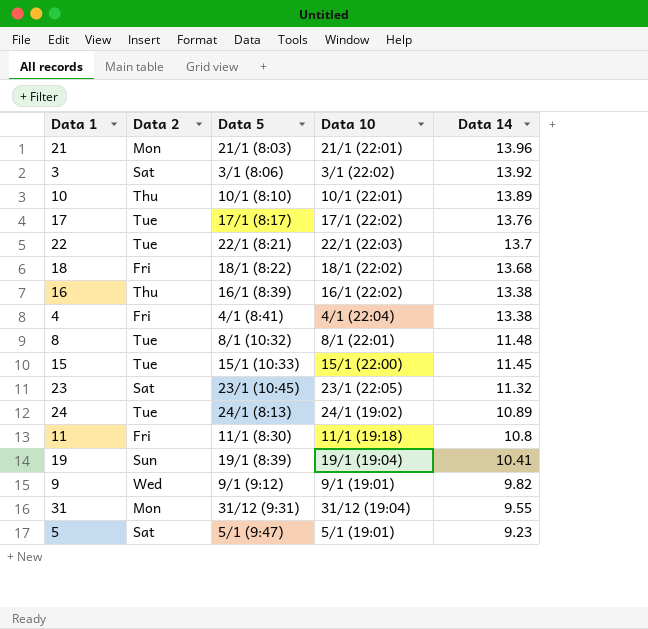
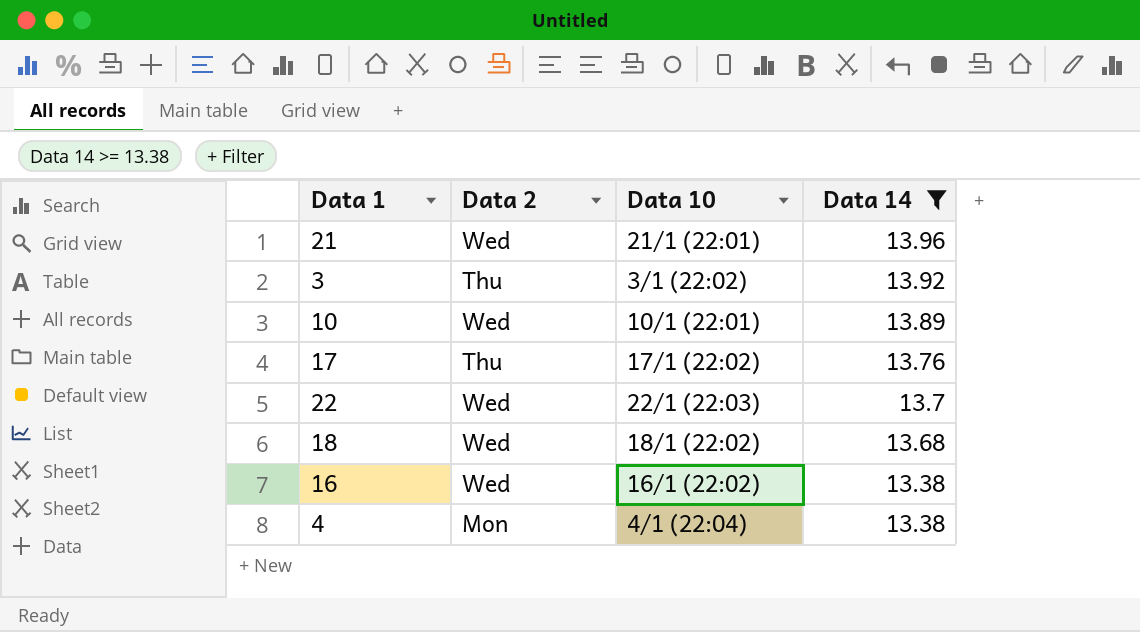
filter: none -> Data 14 >= 13.38
column Data 5 | position: 3 -> none
21 | Data 2: Mon -> Wed
3 | Data 2: Sat -> Thu
10 | Data 2: Thu -> Wed
17 | Data 2: Tue -> Thu
22 | Data 2: Tue -> Wed
18 | Data 2: Fri -> Wed
16 | Data 2: Thu -> Wed
4 | Data 2: Fri -> Mon

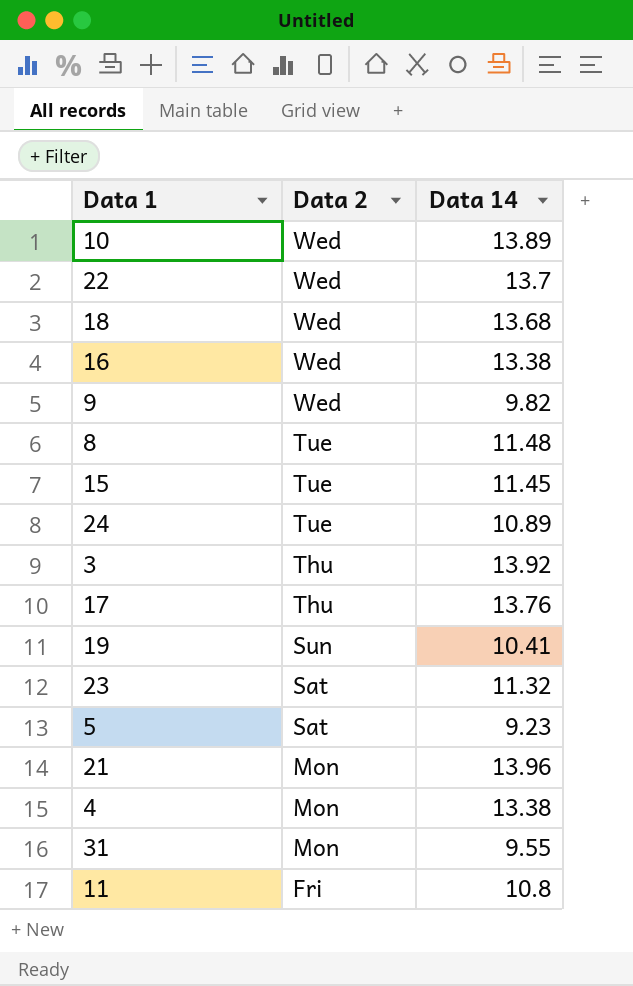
filter: Data 14 >= 13.38 -> none
row order: Data 14 descending -> Data 2 descending
column Data 10 | position: 3 -> none
21 | Data 2: Wed -> Mon

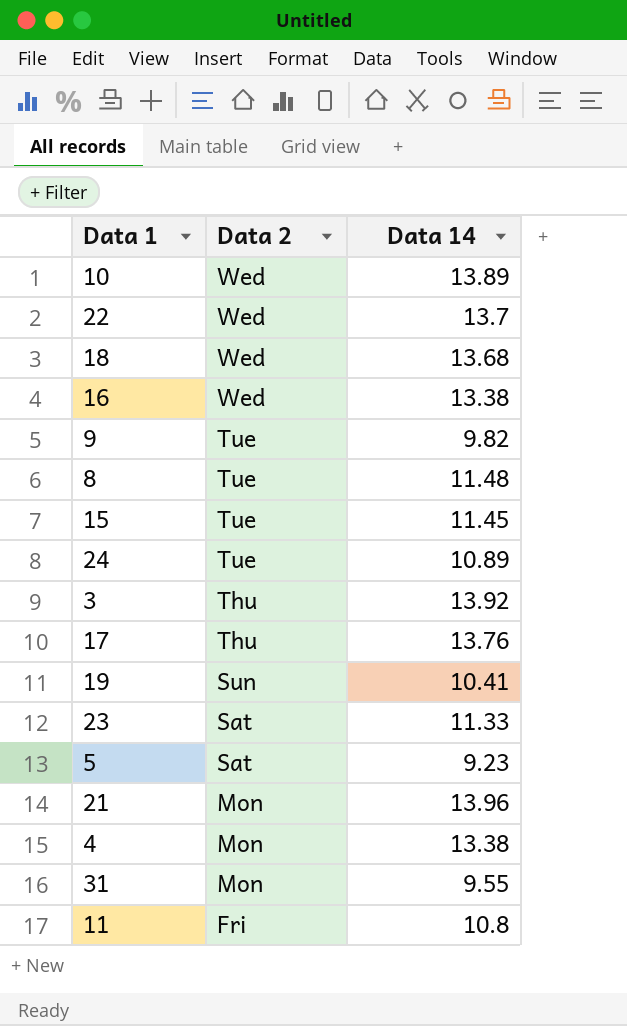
9 | Data 2: Wed -> Tue
23 | Data 14: 11.32 -> 11.33

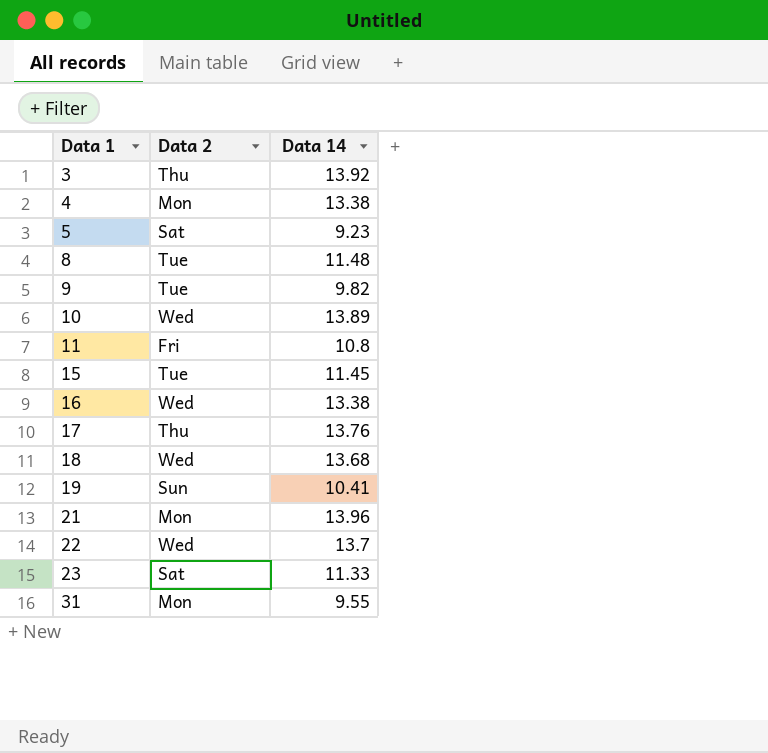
row order: Data 2 descending -> Data 1 ascending
row 24: Tue | 10.89 -> none

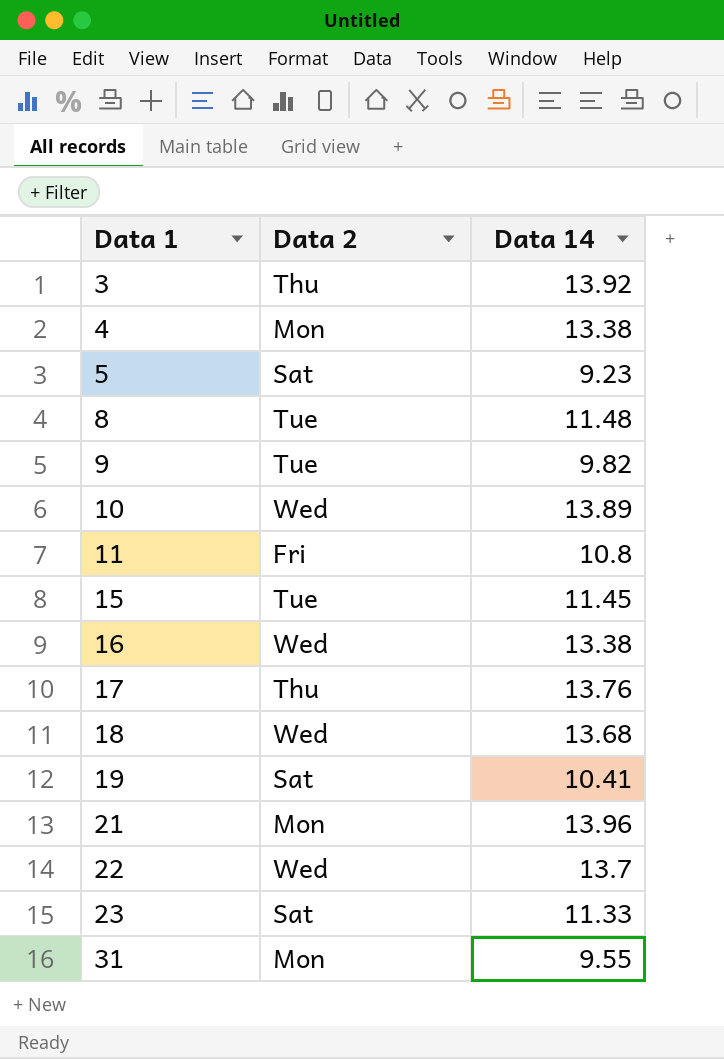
19 | Data 2: Sun -> Sat

